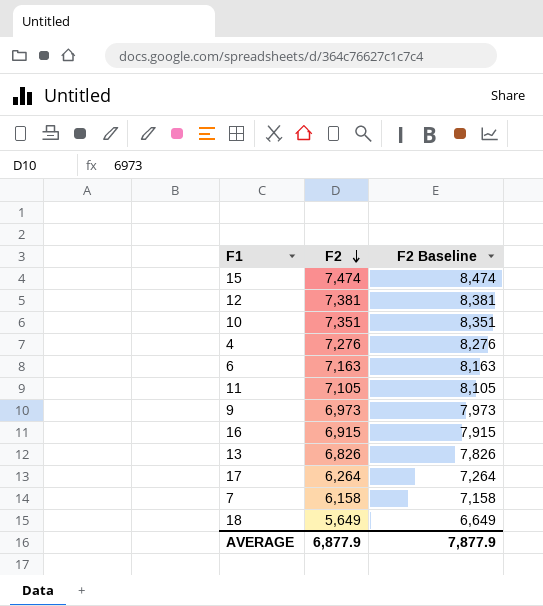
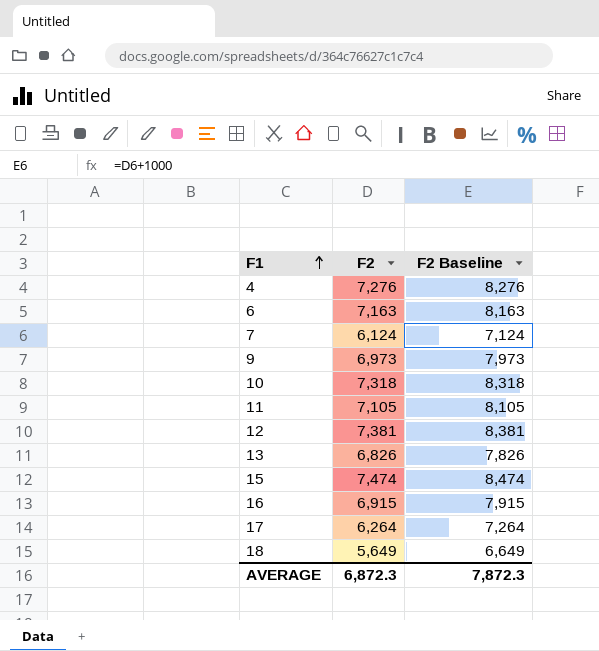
row order: F2 descending -> F1 ascending
7 | F2: 6,158 -> 6,124
7 | F2 Baseline: 7,158 -> 7,124
10 | F2: 7,351 -> 7,318
10 | F2 Baseline: 8,351 -> 8,318
AVERAGE | F2: 6,877.9 -> 6,872.3
AVERAGE | F2 Baseline: 7,877.9 -> 7,872.3

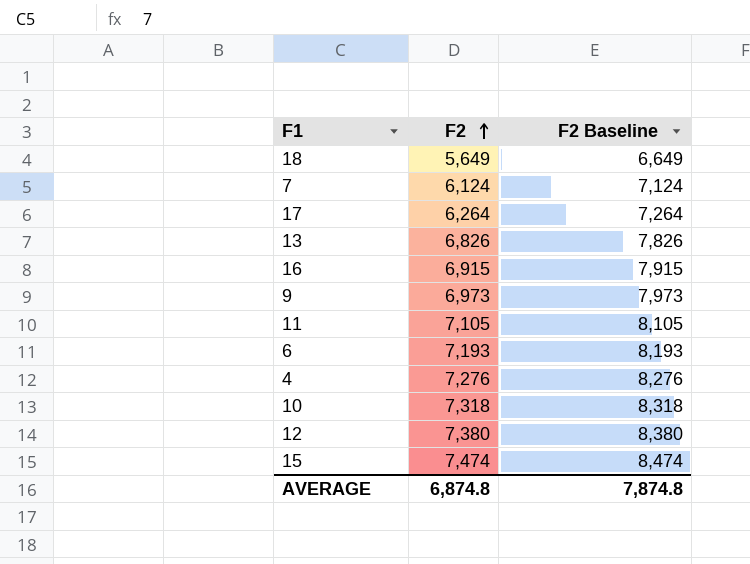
row order: F1 ascending -> F2 ascending
6 | F2: 7,163 -> 7,193
6 | F2 Baseline: 8,163 -> 8,193
12 | F2: 7,381 -> 7,380
12 | F2 Baseline: 8,381 -> 8,380
AVERAGE | F2: 6,872.3 -> 6,874.8
AVERAGE | F2 Baseline: 7,872.3 -> 7,874.8

